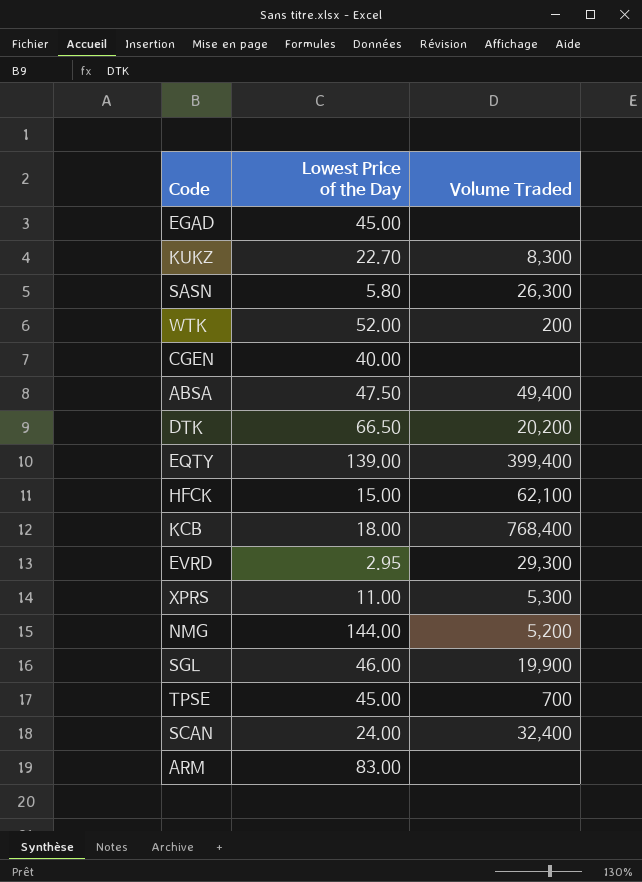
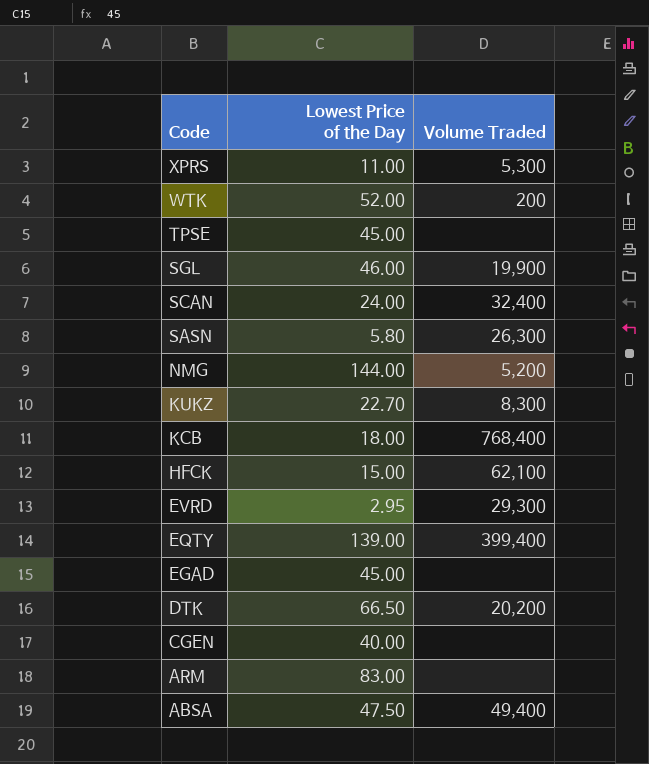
row order: none -> Code descending
TPSE | Volume Traded: 700 -> none

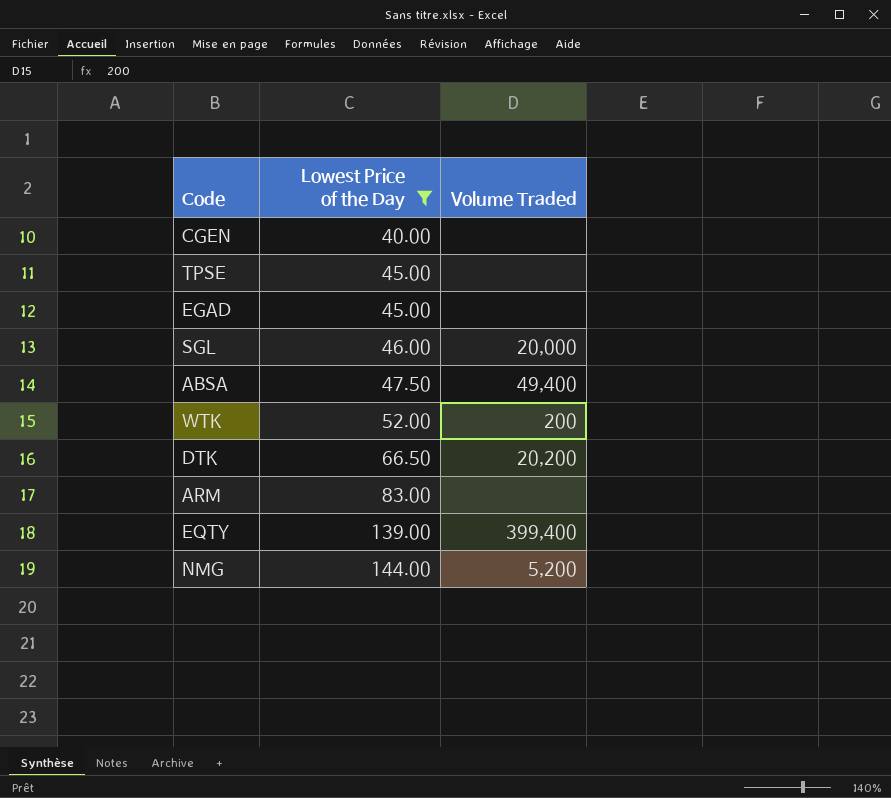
filter: none -> Lowest Price of the Day >= 40.00
row order: Code descending -> Lowest Price of the Day ascending
SGL | Volume Traded: 19,900 -> 20,000

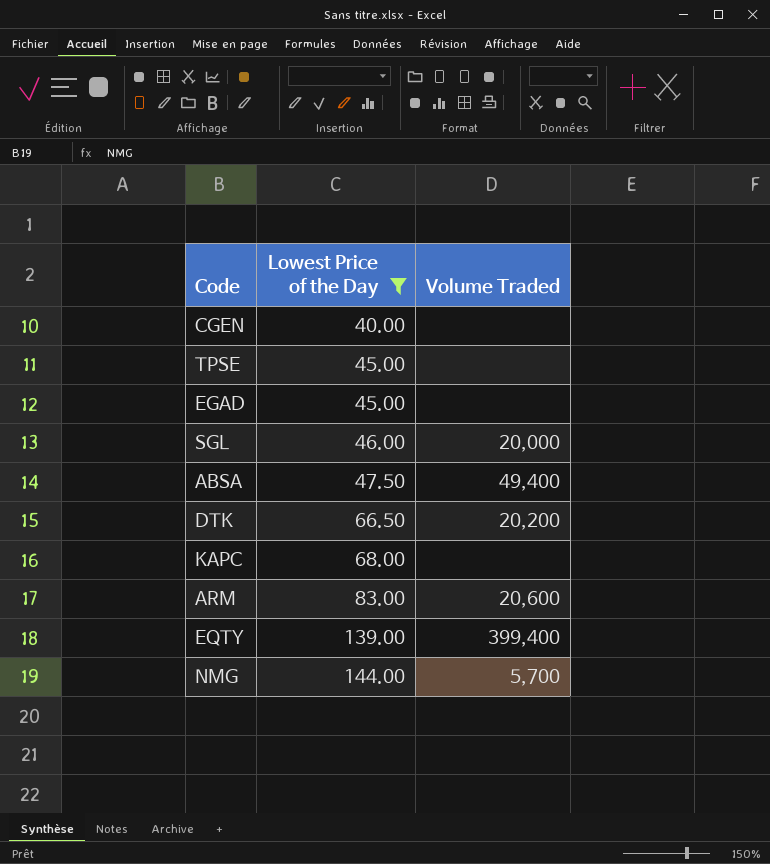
row WTK: 52.00 | 200 -> none
row KAPC: none -> 68.00 | none
ARM | Volume Traded: none -> 20,600
NMG | Volume Traded: 5,200 -> 5,700

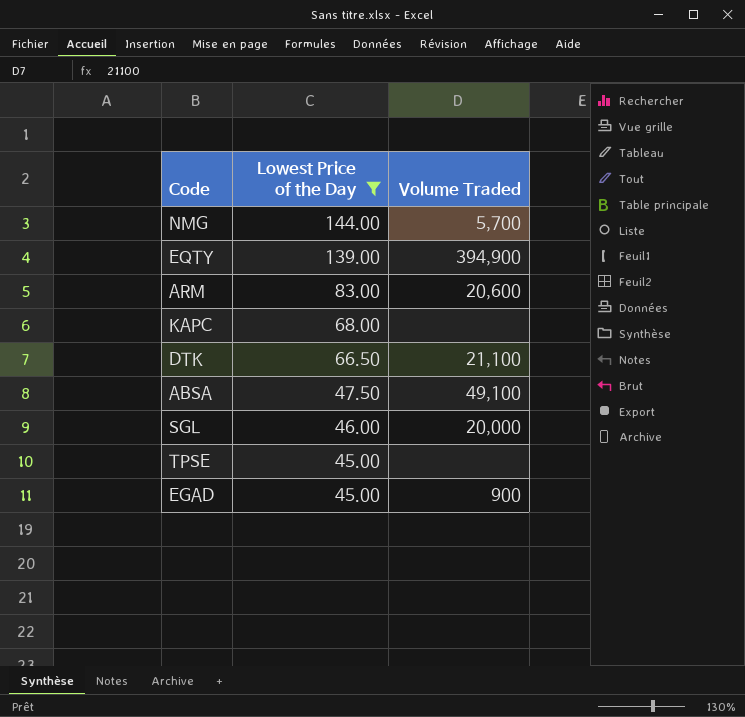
row order: Lowest Price of the Day ascending -> Lowest Price of the Day descending
row CGEN: 40.00 | none -> none
EQTY | Volume Traded: 399,400 -> 394,900
DTK | Volume Traded: 20,200 -> 21,100
ABSA | Volume Traded: 49,400 -> 49,100
EGAD | Volume Traded: none -> 900

